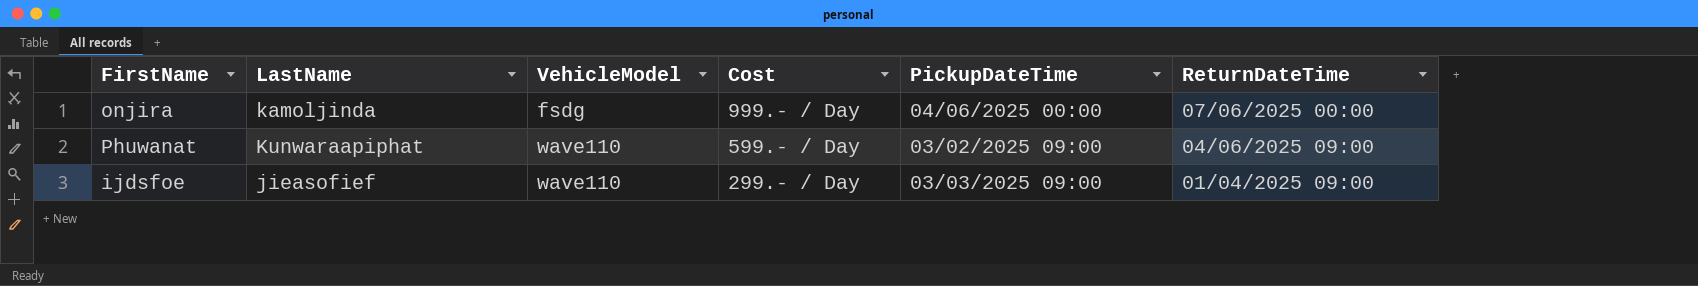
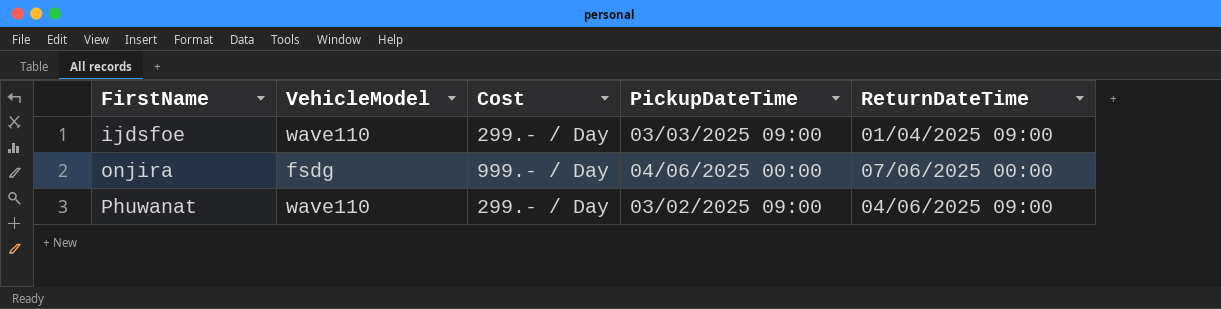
row order: VehicleModel ascending -> FirstName ascending
column LastName | position: 2 -> none
Phuwanat | Cost: 599.- / Day -> 299.- / Day

